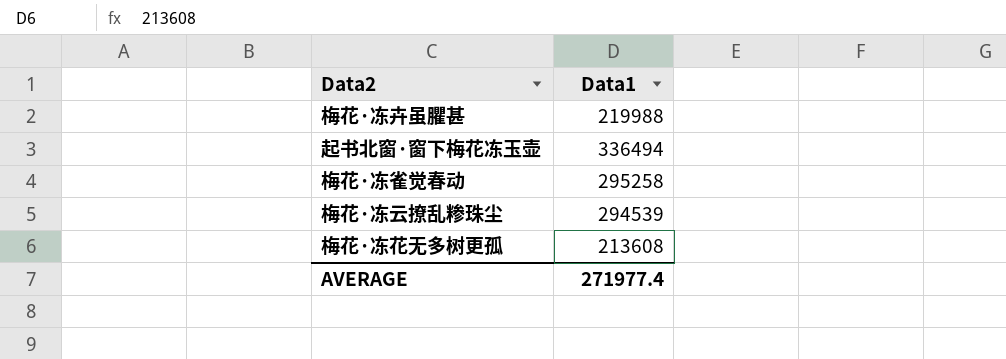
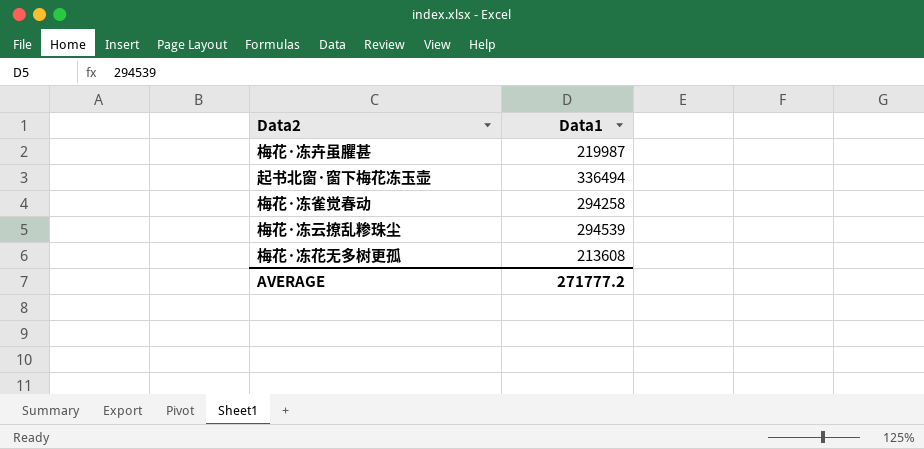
梅花·冻卉虽臞甚 | Data1: 219988 -> 219987
梅花·冻雀觉春动 | Data1: 295258 -> 294258
AVERAGE | Data1: 271977.4 -> 271777.2

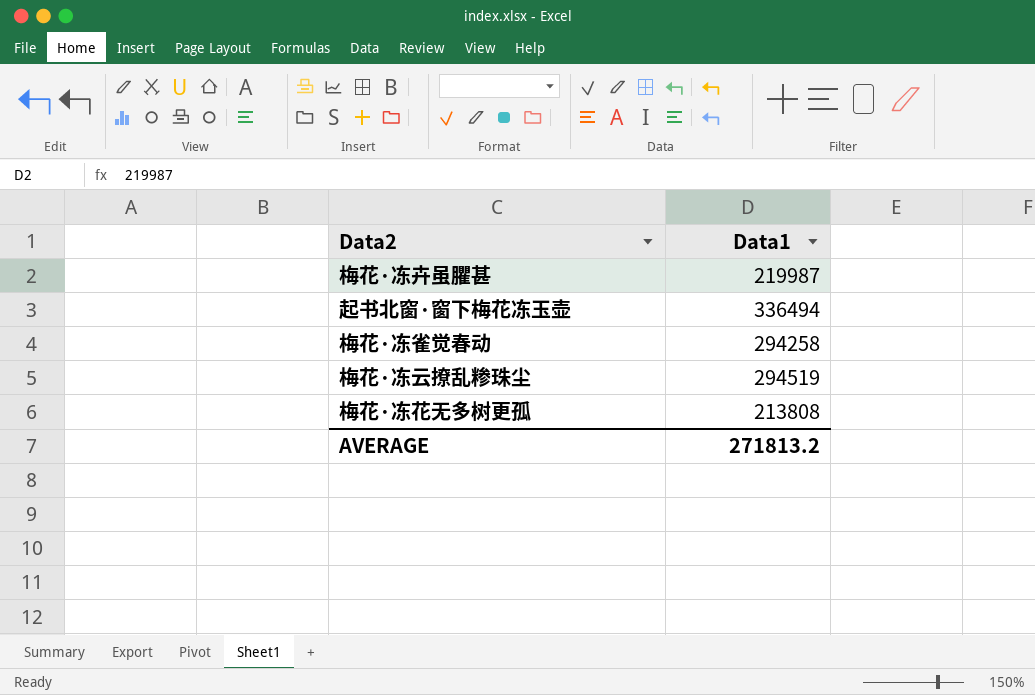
梅花·冻云撩乱糁珠尘 | Data1: 294539 -> 294519
梅花·冻花无多树更孤 | Data1: 213608 -> 213808
AVERAGE | Data1: 271777.2 -> 271813.2

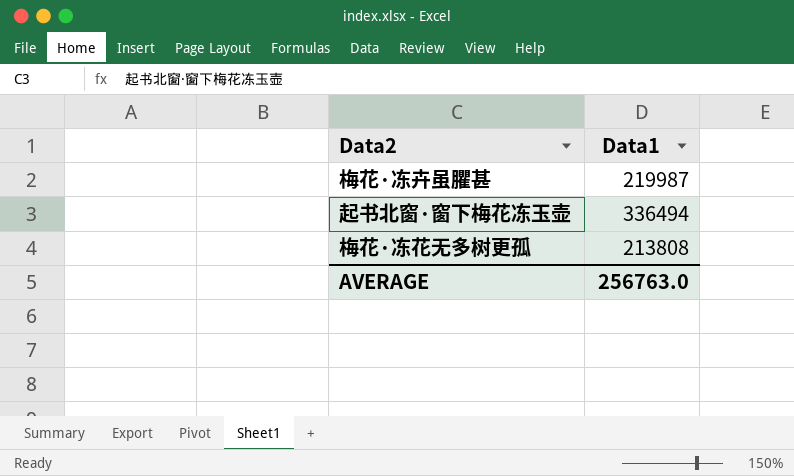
row 梅花·冻雀觉春动: 294258 -> none
row 梅花·冻云撩乱糁珠尘: 294519 -> none
AVERAGE | Data1: 271813.2 -> 256763.0

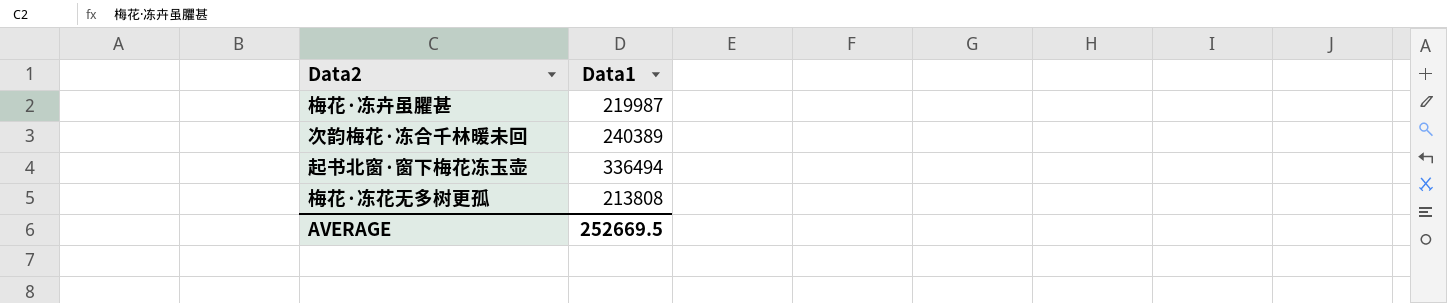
row 次韵梅花·冻合千林暖未回: none -> 240389
AVERAGE | Data1: 256763.0 -> 252669.5

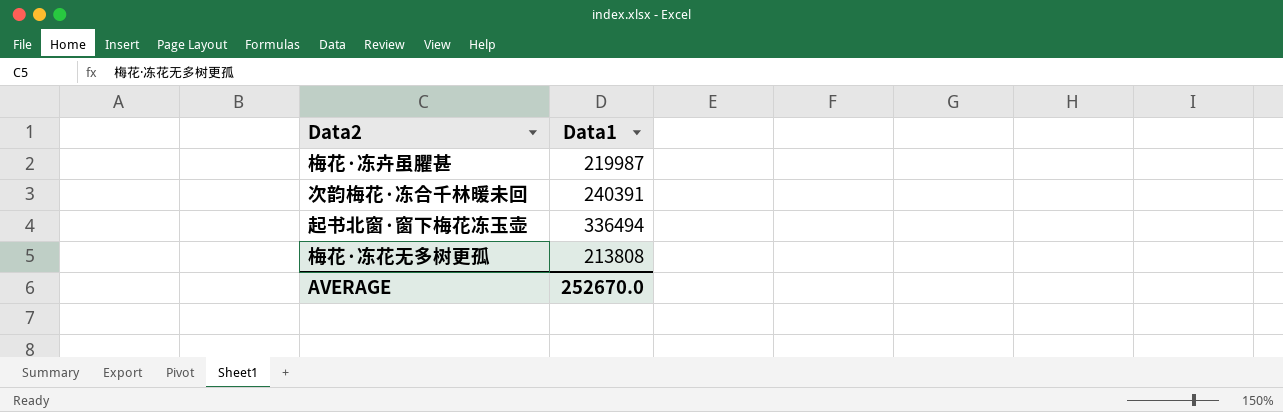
次韵梅花·冻合千林暖未回 | Data1: 240389 -> 240391
AVERAGE | Data1: 252669.5 -> 252670.0

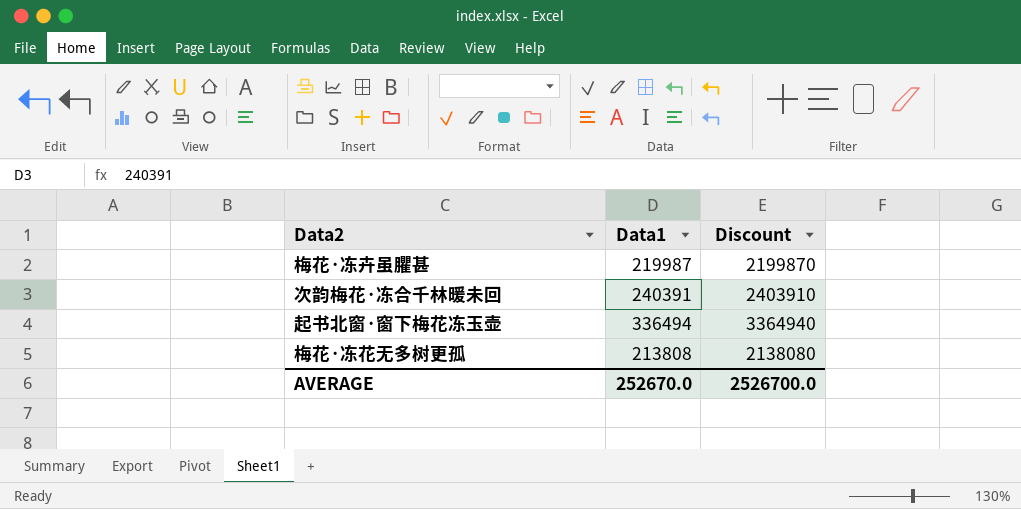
column Discount | formula: none -> [Data1] * 10

